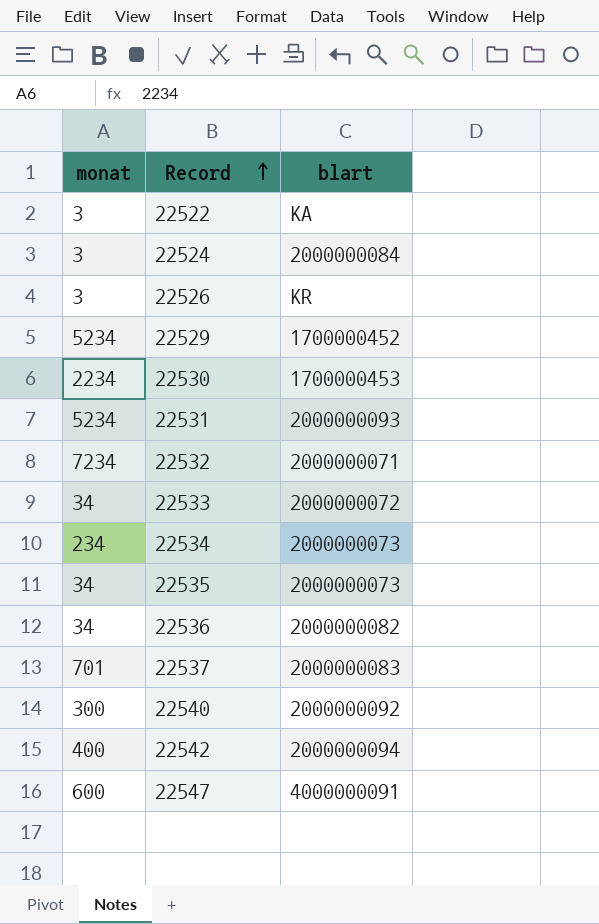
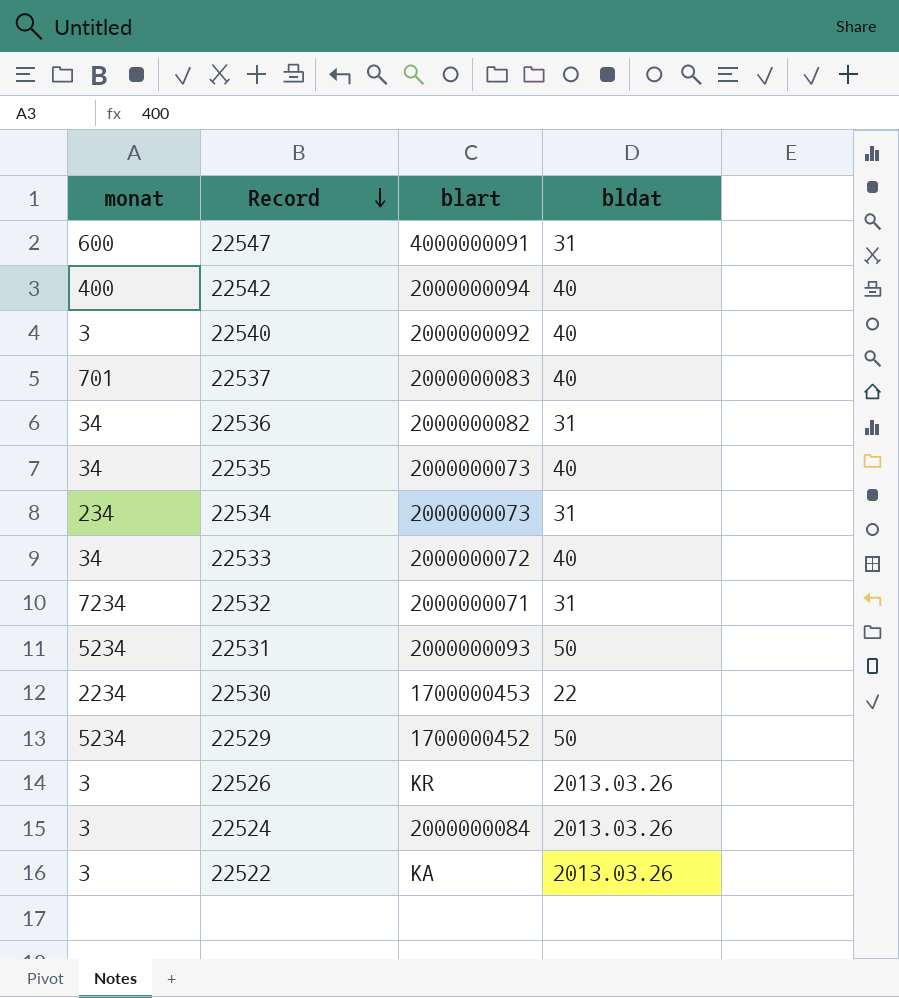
row order: Record ascending -> Record descending
column bldat | position: none -> 4
22540 | monat: 300 -> 3

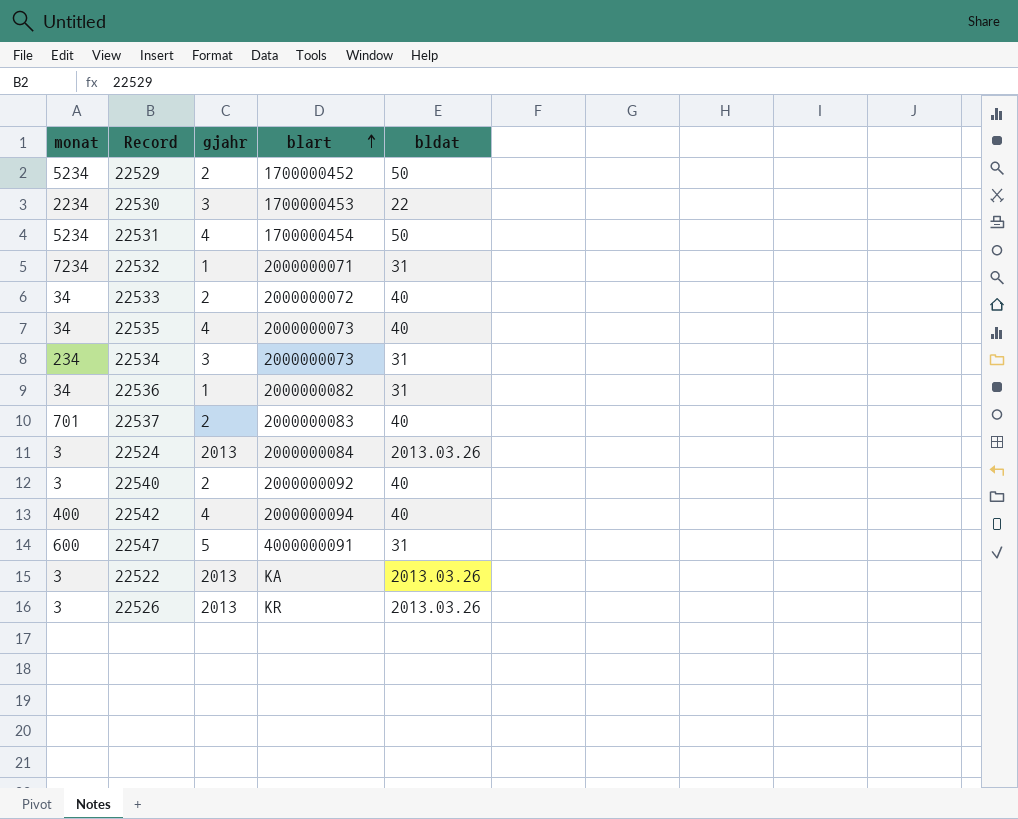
row order: Record descending -> blart ascending
column gjahr | position: none -> 3
22531 | blart: 2000000093 -> 1700000454

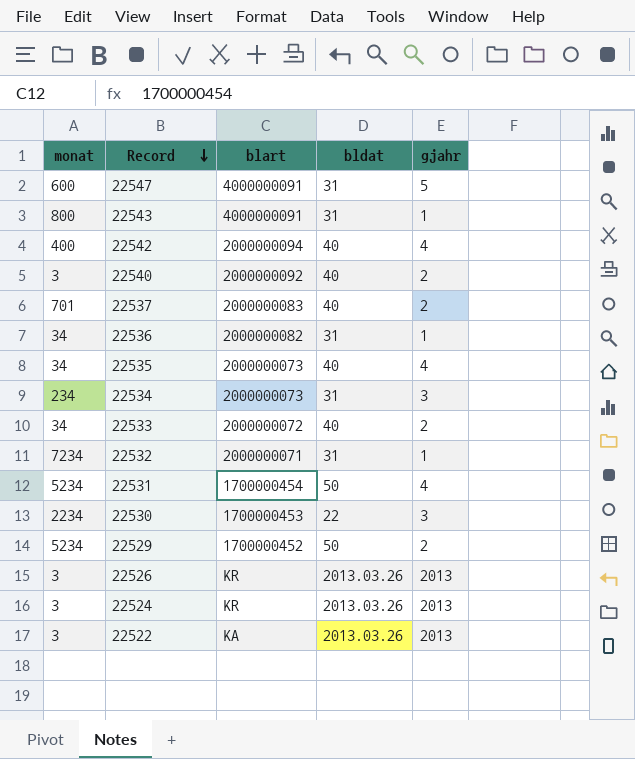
row order: blart ascending -> Record descending
column gjahr | position: 3 -> 5
row 22543: none -> 800 | 4000000091 | 31 | 1
22524 | blart: 2000000084 -> KR

